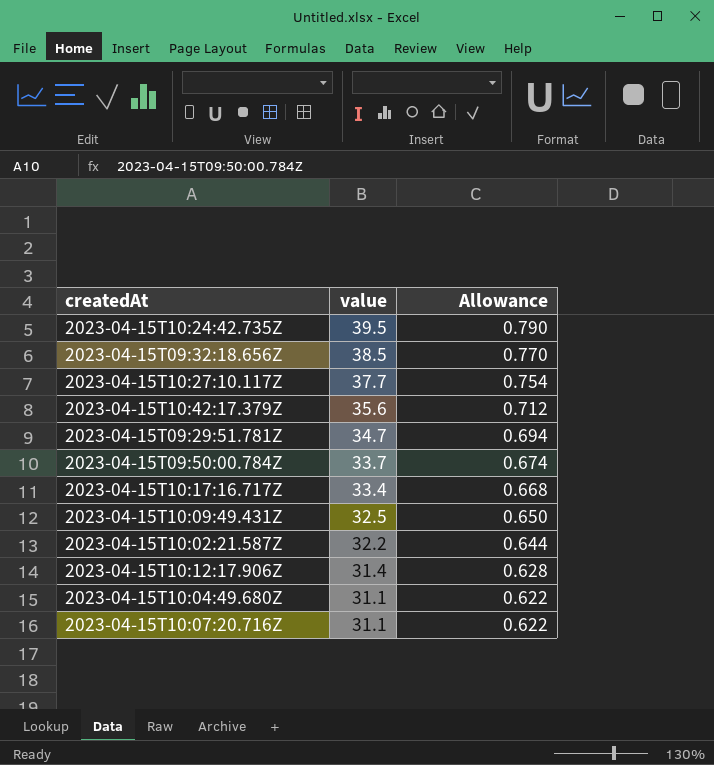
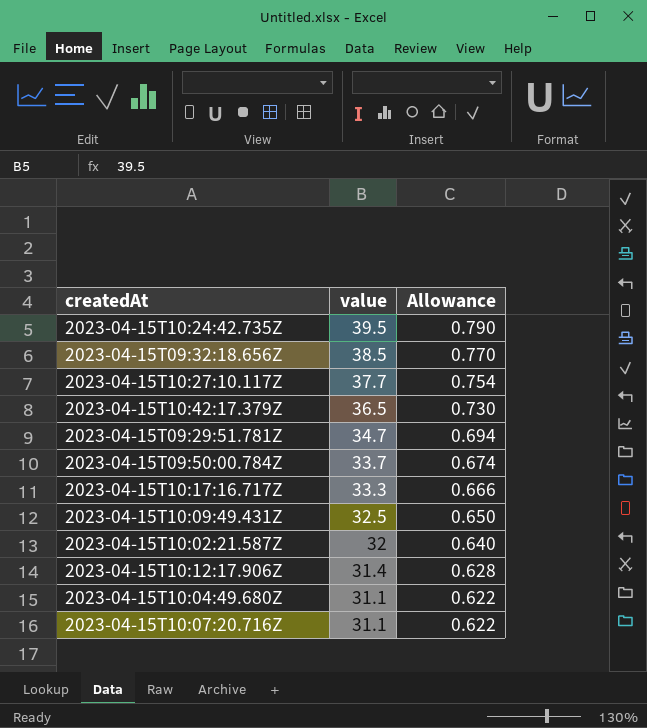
2023-04-15T10:42:17.379Z | value: 35.6 -> 36.5
2023-04-15T10:42:17.379Z | Allowance: 0.712 -> 0.730
2023-04-15T10:17:16.717Z | value: 33.4 -> 33.3
2023-04-15T10:17:16.717Z | Allowance: 0.668 -> 0.666
2023-04-15T10:02:21.587Z | value: 32.2 -> 32
2023-04-15T10:02:21.587Z | Allowance: 0.644 -> 0.640

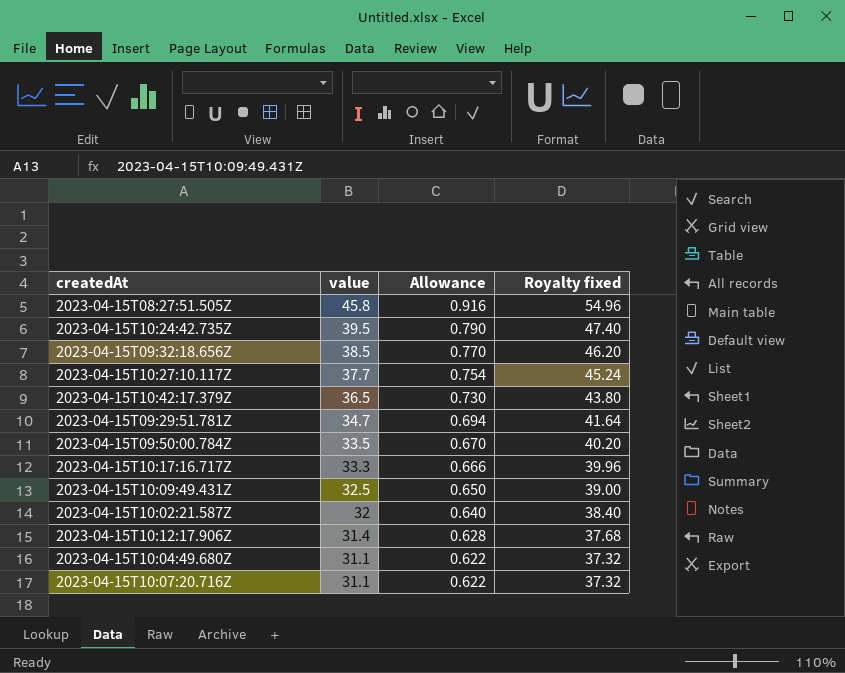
column Royalty fixed | formula: none -> [value] * 1.2
row 2023-04-15T08:27:51.505Z: none -> 45.8 | 0.916 | 54.96
2023-04-15T09:50:00.784Z | value: 33.7 -> 33.5
2023-04-15T09:50:00.784Z | Allowance: 0.674 -> 0.670

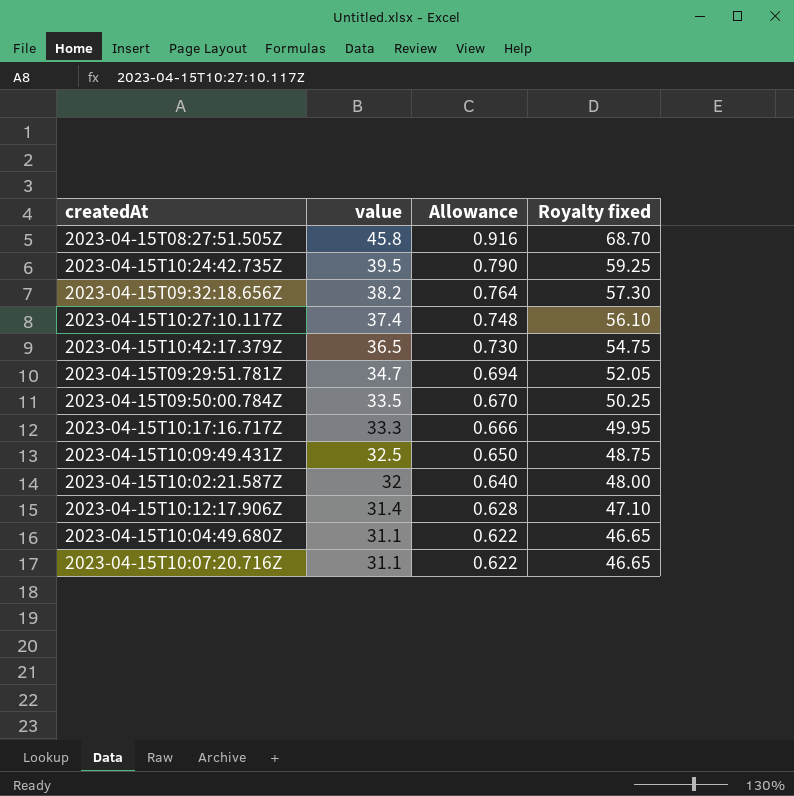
column Royalty fixed | formula: [value] * 1.2 -> [value] * 1.5
2023-04-15T09:32:18.656Z | value: 38.5 -> 38.2
2023-04-15T09:32:18.656Z | Allowance: 0.770 -> 0.764
2023-04-15T10:27:10.117Z | value: 37.7 -> 37.4
2023-04-15T10:27:10.117Z | Allowance: 0.754 -> 0.748

